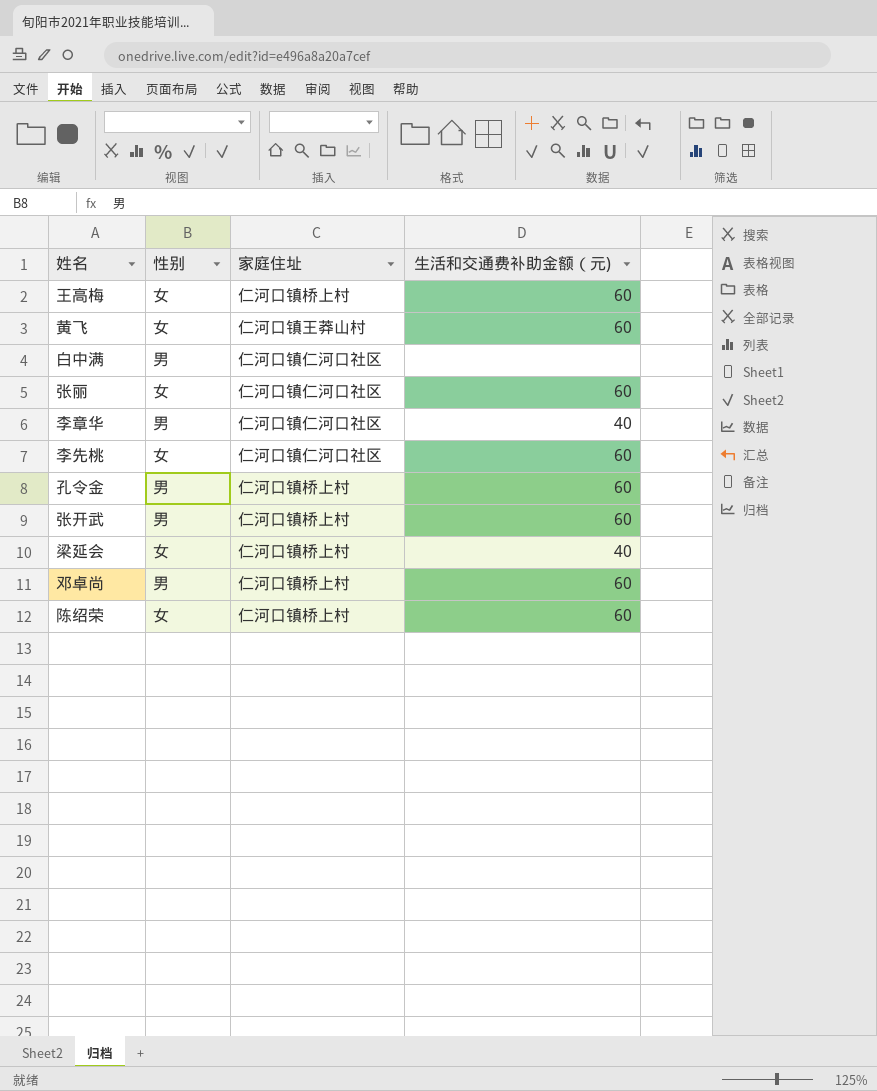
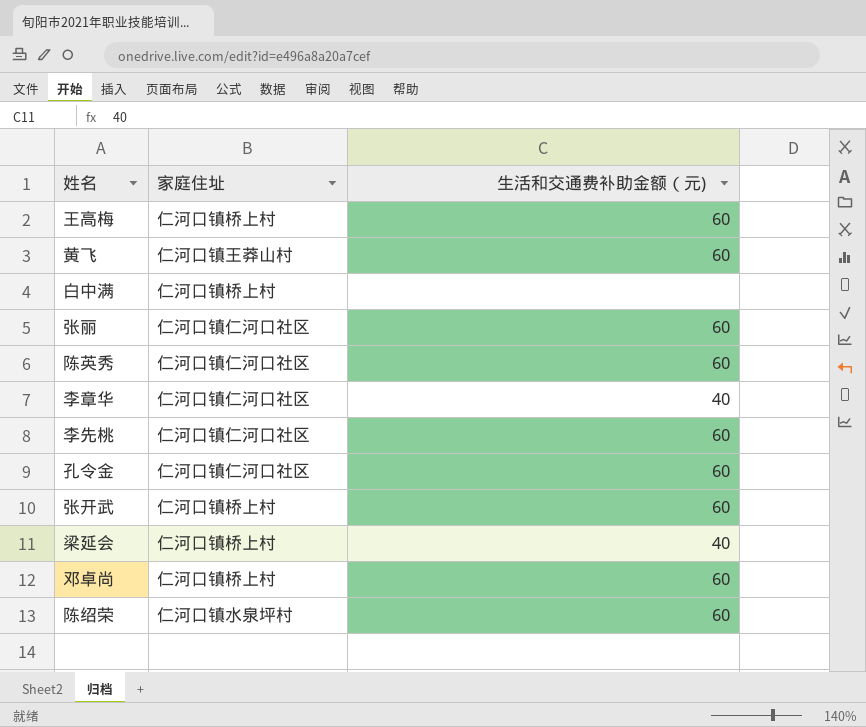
column 性别 | position: 2 -> none
白中满 | 家庭住址: 仁河口镇仁河口社区 -> 仁河口镇桥上村
row 陈英秀: none -> 仁河口镇仁河口社区 | 60
孔令金 | 家庭住址: 仁河口镇桥上村 -> 仁河口镇仁河口社区
陈绍荣 | 家庭住址: 仁河口镇桥上村 -> 仁河口镇水泉坪村

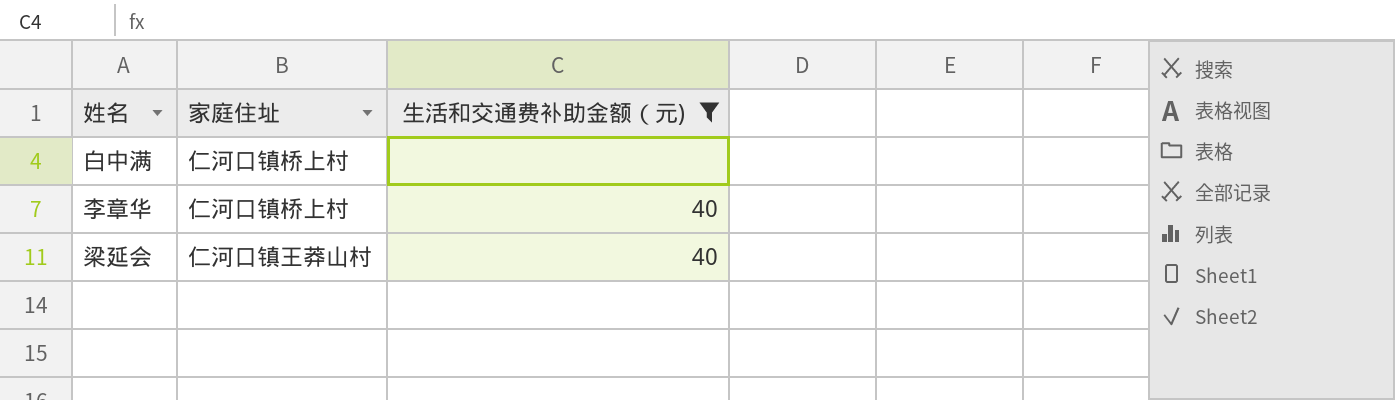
filter: none -> 生活和交通费补助金额（元) != 60
李章华 | 家庭住址: 仁河口镇仁河口社区 -> 仁河口镇桥上村
梁延会 | 家庭住址: 仁河口镇桥上村 -> 仁河口镇王莽山村

